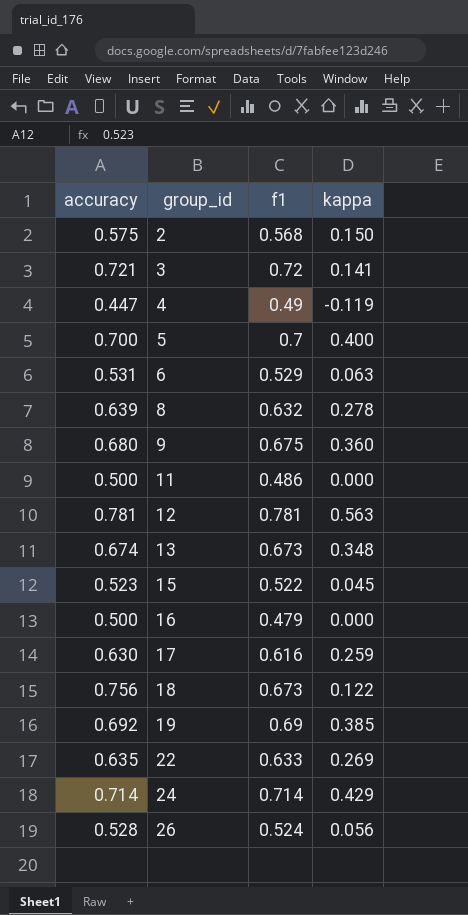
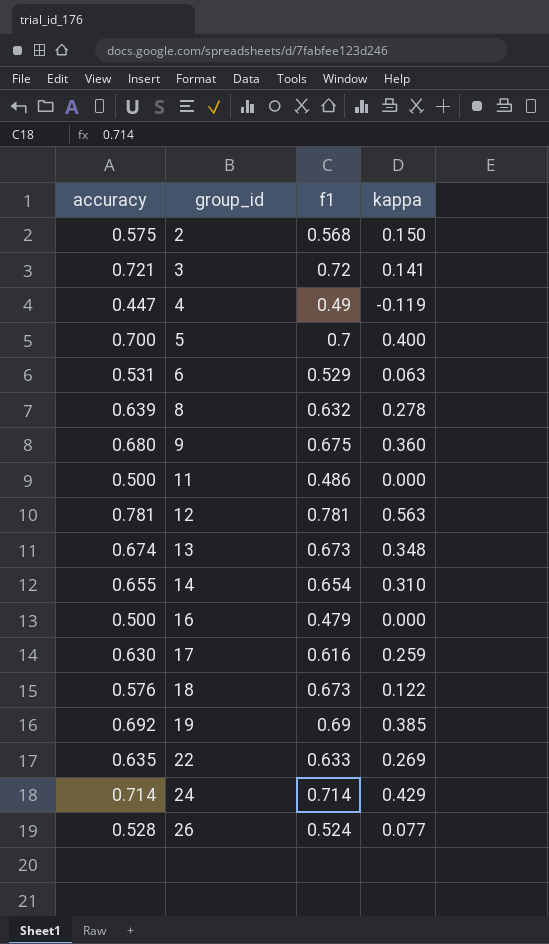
row 15: 0.523 | 0.522 | 0.045 -> none
row 14: none -> 0.655 | 0.654 | 0.310
18 | accuracy: 0.756 -> 0.576
26 | kappa: 0.056 -> 0.077

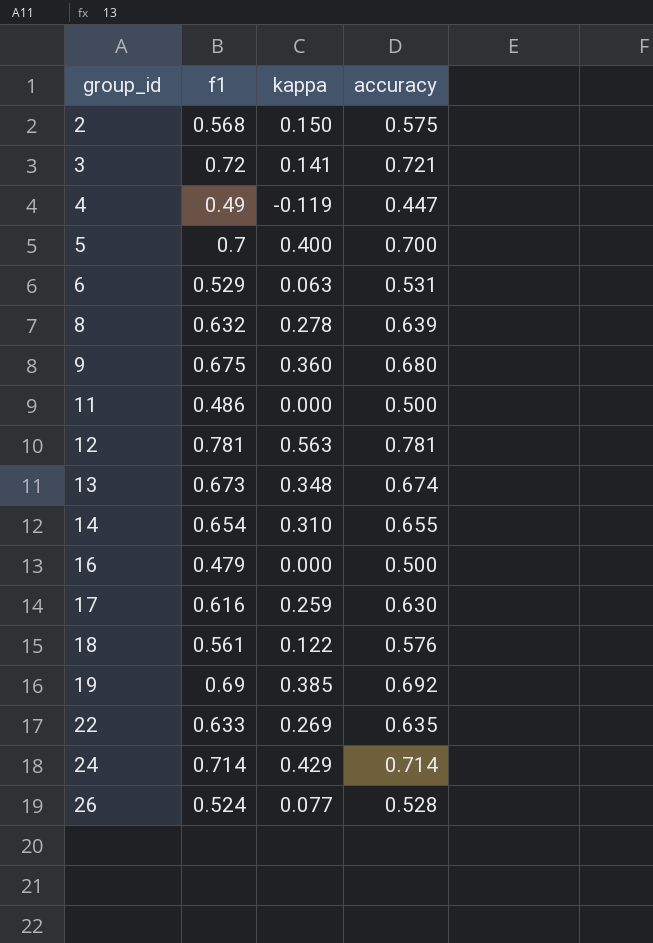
column accuracy | position: 1 -> 4
18 | f1: 0.673 -> 0.561

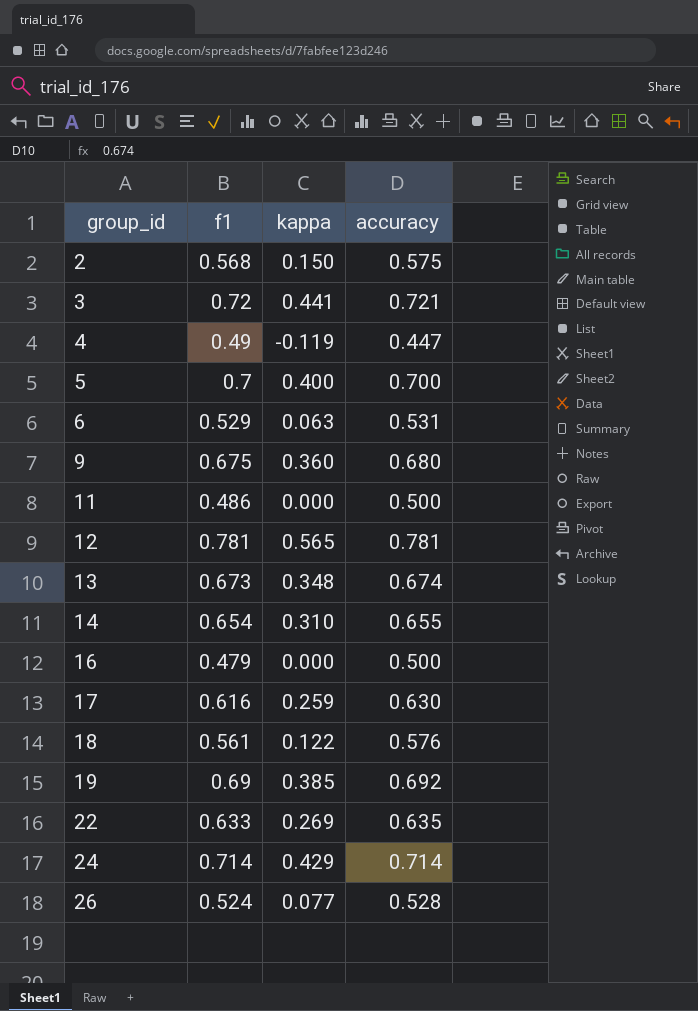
row 8: 0.632 | 0.278 | 0.639 -> none
3 | kappa: 0.141 -> 0.441
12 | kappa: 0.563 -> 0.565

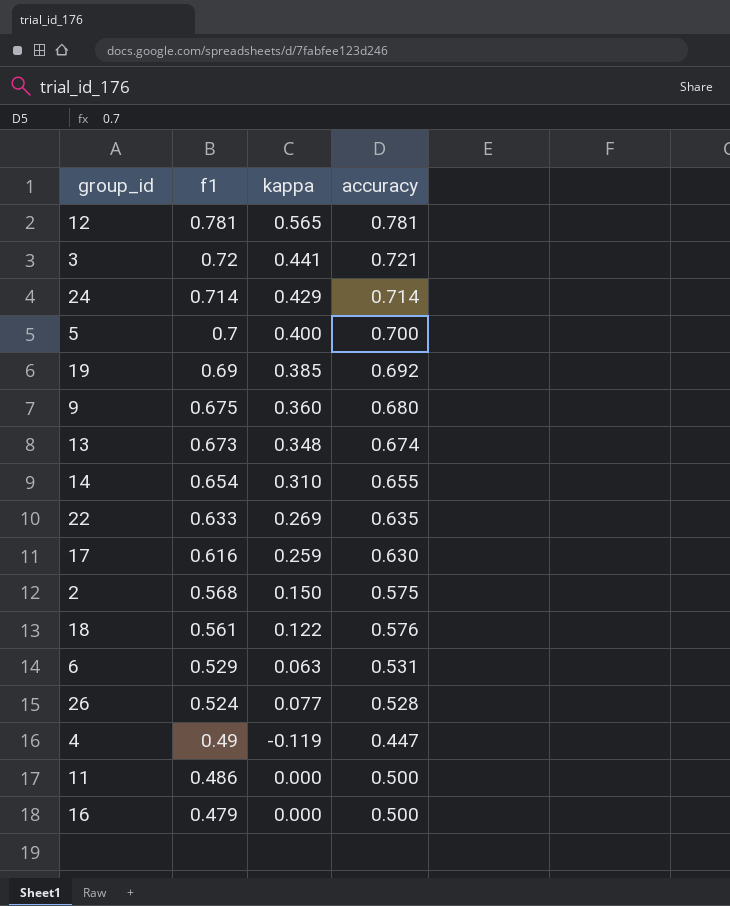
row order: group_id ascending -> f1 descending

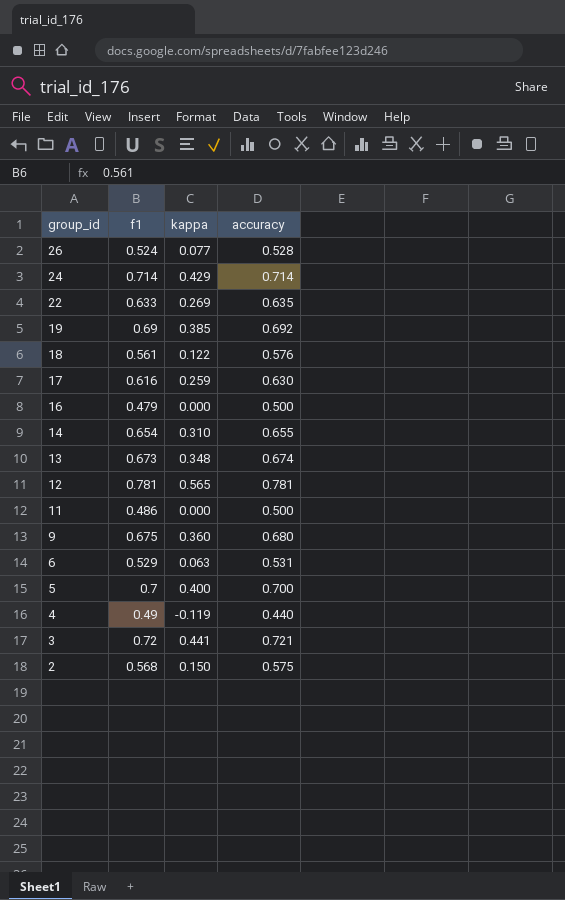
row order: f1 descending -> group_id descending
4 | accuracy: 0.447 -> 0.440

